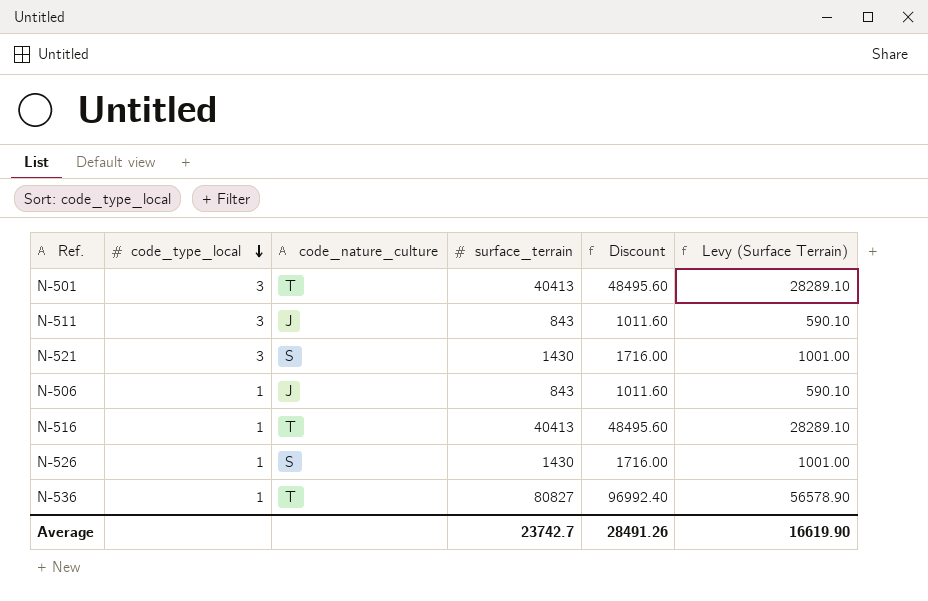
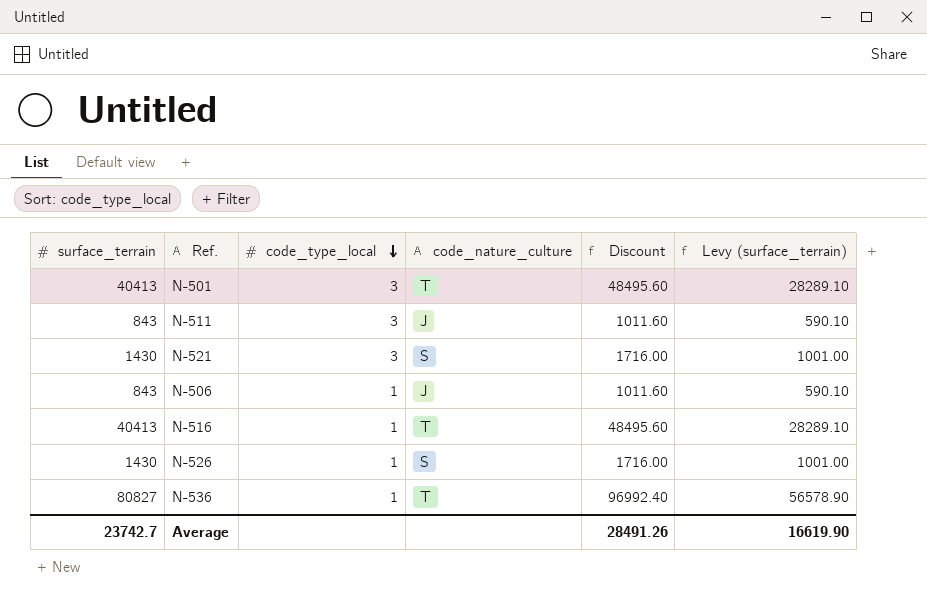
column surface_terrain | position: 4 -> 1
column name: Levy (Surface Terrain) -> Levy (surface_terrain)

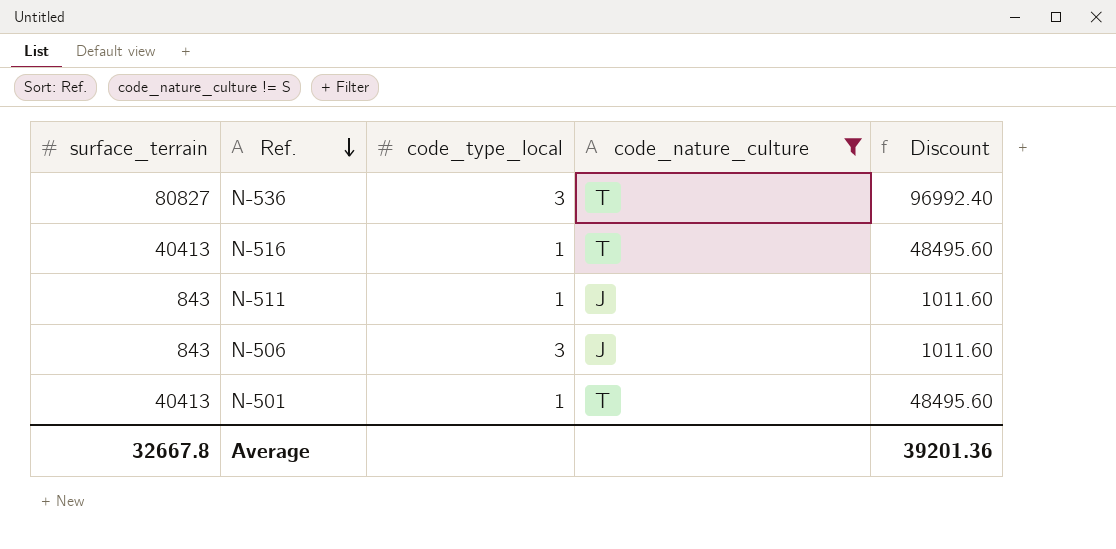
filter: none -> code_nature_culture != S
row order: code_type_local descending -> Ref. descending
column Levy (surface_terrain) | formula: [surface_terrain] * 0.7 -> none
N-536 | code_type_local: 1 -> 3
N-511 | code_type_local: 3 -> 1
N-506 | code_type_local: 1 -> 3
N-501 | code_type_local: 3 -> 1
Average | surface_terrain: 23742.7 -> 32667.8
Average | Discount: 28491.26 -> 39201.36

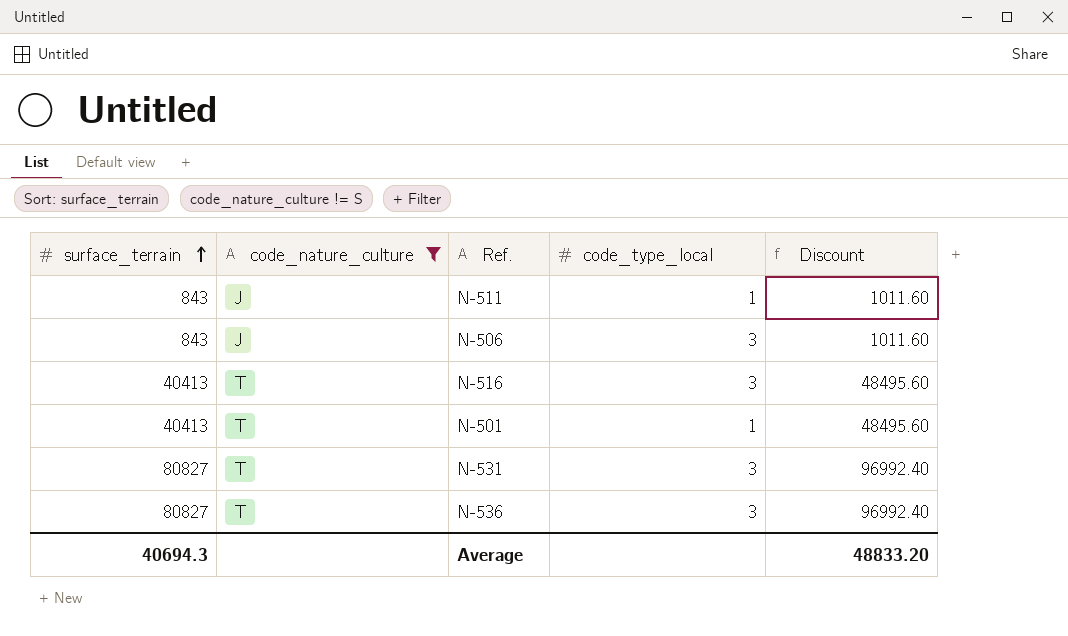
row order: Ref. descending -> surface_terrain ascending
column code_nature_culture | position: 4 -> 2
N-516 | code_type_local: 1 -> 3
row N-531: none -> 80827 | T | 3 | 96992.40
Average | surface_terrain: 32667.8 -> 40694.3
Average | Discount: 39201.36 -> 48833.20

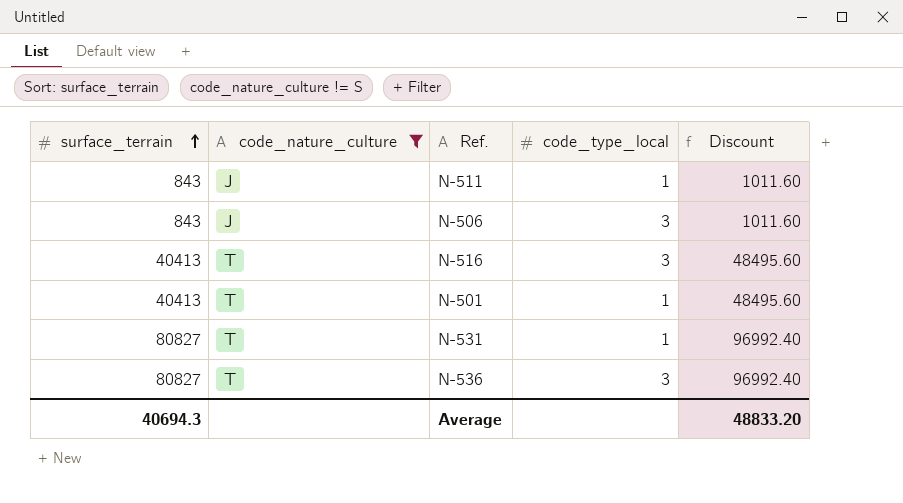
N-531 | code_type_local: 3 -> 1

